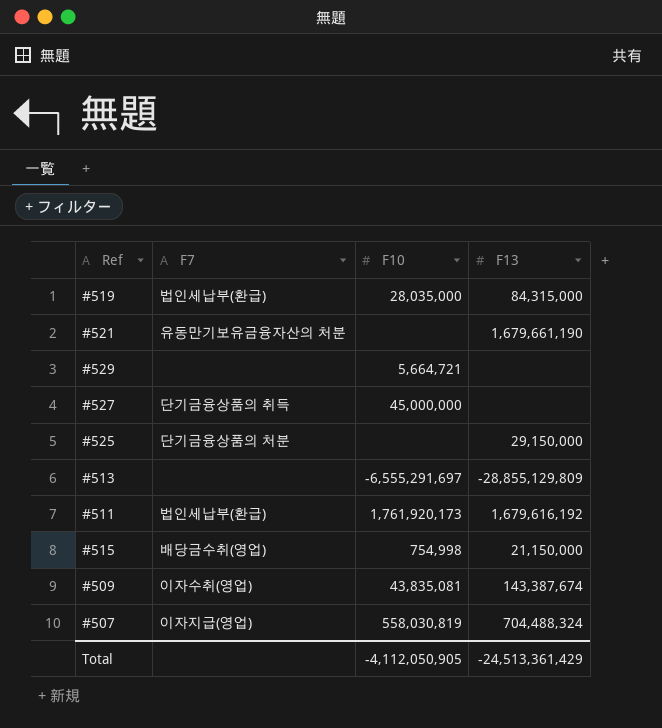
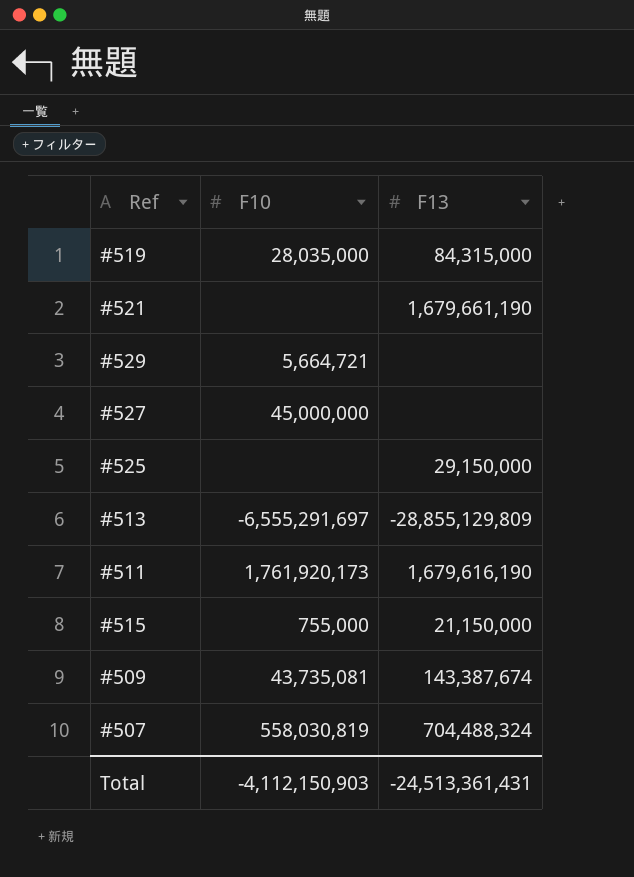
column F7 | position: 2 -> none
#511 | F13: 1,679,616,192 -> 1,679,616,190
#515 | F10: 754,998 -> 755,000
#509 | F10: 43,835,081 -> 43,735,081
Total | F10: -4,112,050,905 -> -4,112,150,903
Total | F13: -24,513,361,429 -> -24,513,361,431

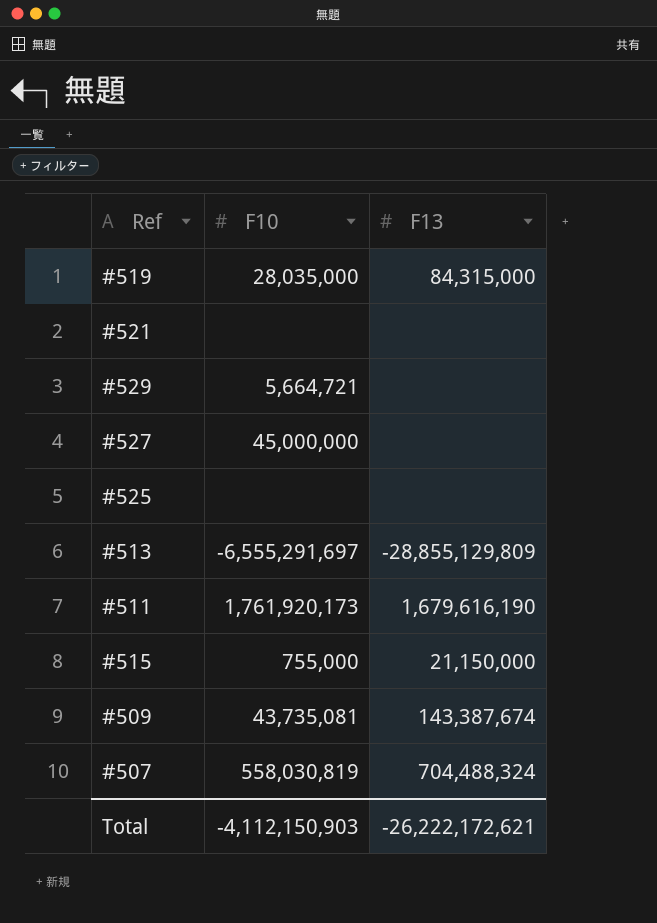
#521 | F13: 1,679,661,190 -> none
#525 | F13: 29,150,000 -> none
Total | F13: -24,513,361,431 -> -26,222,172,621

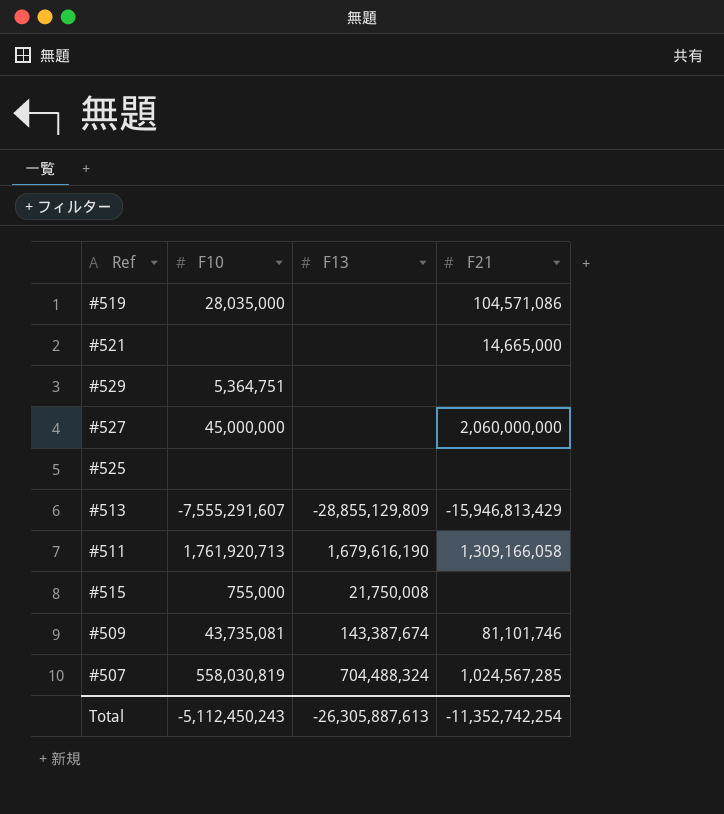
column F21 | position: none -> 4
#519 | F13: 84,315,000 -> none
#529 | F10: 5,664,721 -> 5,364,751
#513 | F10: -6,555,291,697 -> -7,555,291,607
#511 | F10: 1,761,920,173 -> 1,761,920,713
#515 | F13: 21,150,000 -> 21,750,008
Total | F10: -4,112,150,903 -> -5,112,450,243
Total | F13: -26,222,172,621 -> -26,305,887,613

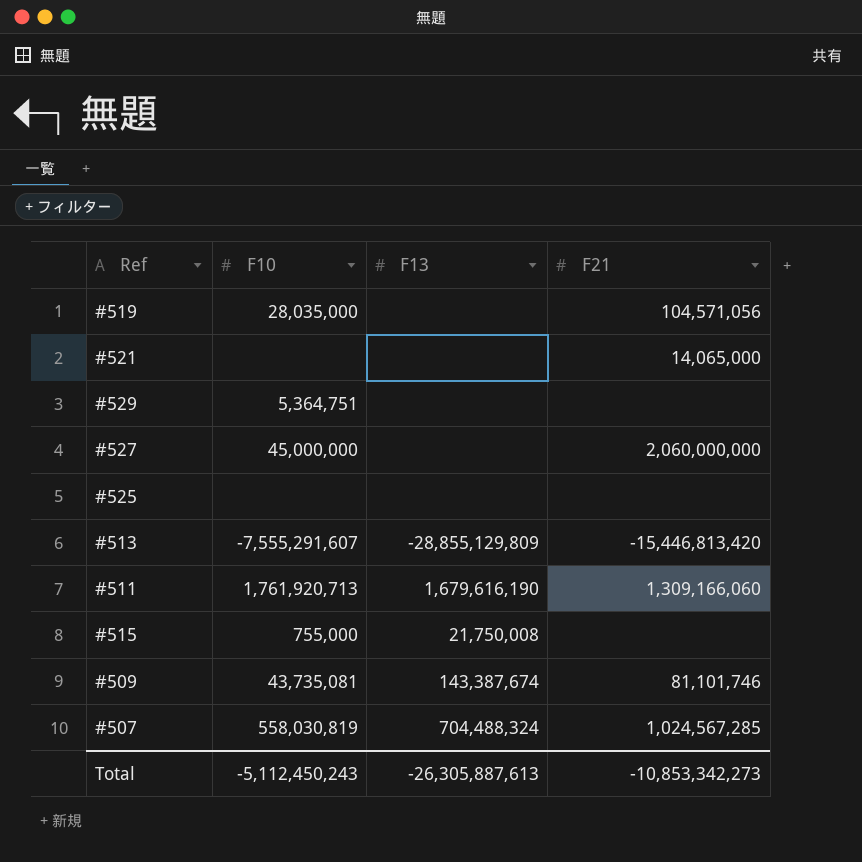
#519 | F21: 104,571,086 -> 104,571,056
#521 | F21: 14,665,000 -> 14,065,000
#513 | F21: -15,946,813,429 -> -15,446,813,420
#511 | F21: 1,309,166,058 -> 1,309,166,060
Total | F21: -11,352,742,254 -> -10,853,342,273

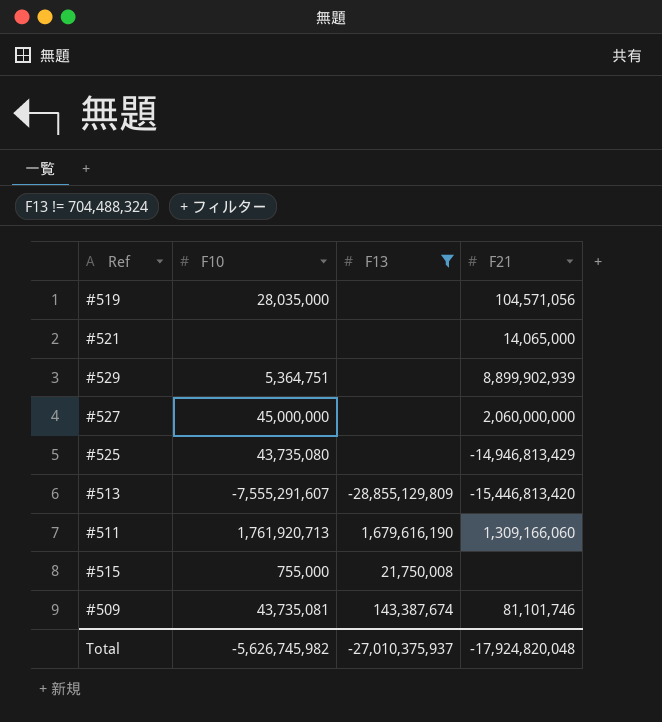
filter: none -> F13 != 704,488,324
#529 | F21: none -> 8,899,902,939
#525 | F10: none -> 43,735,080
#525 | F21: none -> -14,946,813,429
Total | F10: -5,112,450,243 -> -5,626,745,982
Total | F13: -26,305,887,613 -> -27,010,375,937
Total | F21: -10,853,342,273 -> -17,924,820,048

